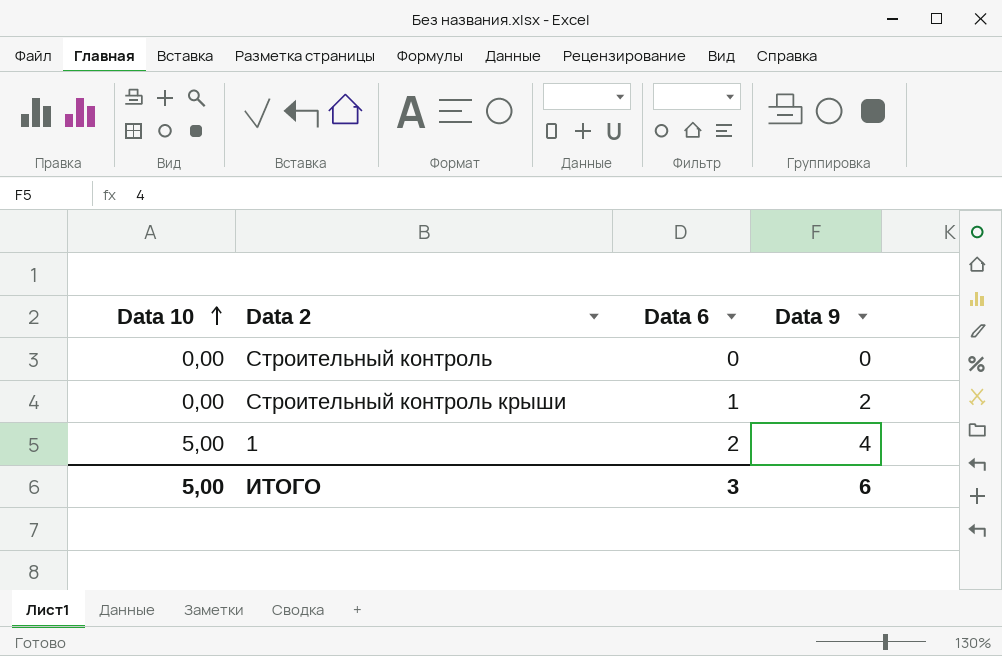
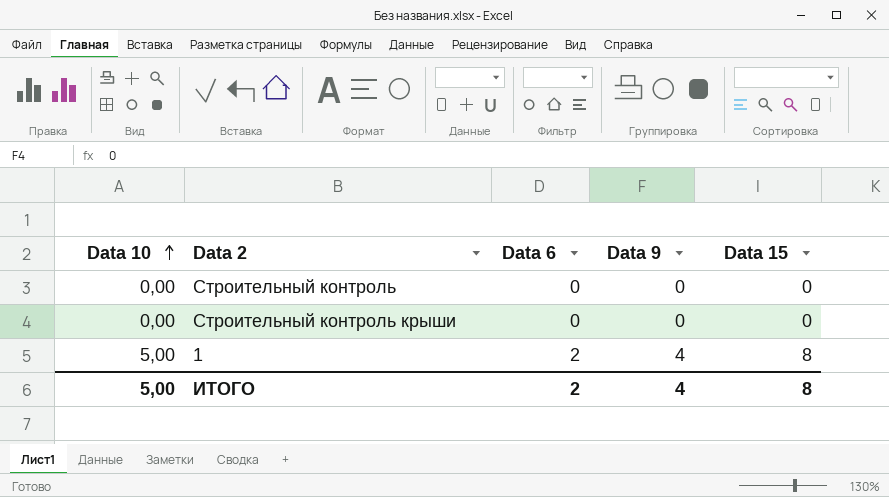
column Data 15 | position: none -> 5
Строительный контроль крыши | Data 6: 1 -> 0
Строительный контроль крыши | Data 9: 2 -> 0
ИТОГО | Data 6: 3 -> 2
ИТОГО | Data 9: 6 -> 4

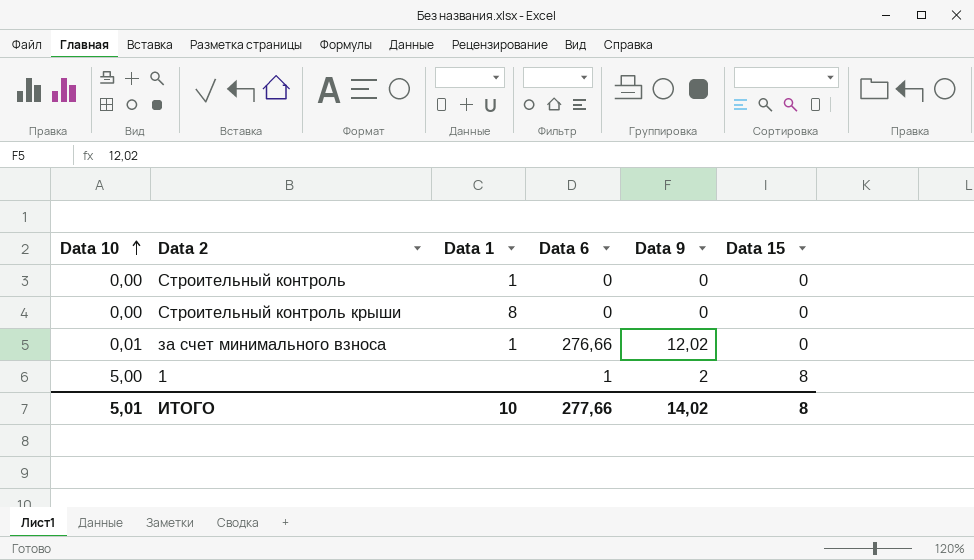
column Data 1 | position: none -> 3
row за счет минимального взноса: none -> 0,01 | 1 | 276,66 | 12,02 | 0
1 | Data 6: 2 -> 1
1 | Data 9: 4 -> 2
ИТОГО | Data 10: 5,00 -> 5,01
ИТОГО | Data 6: 2 -> 277,66
ИТОГО | Data 9: 4 -> 14,02

